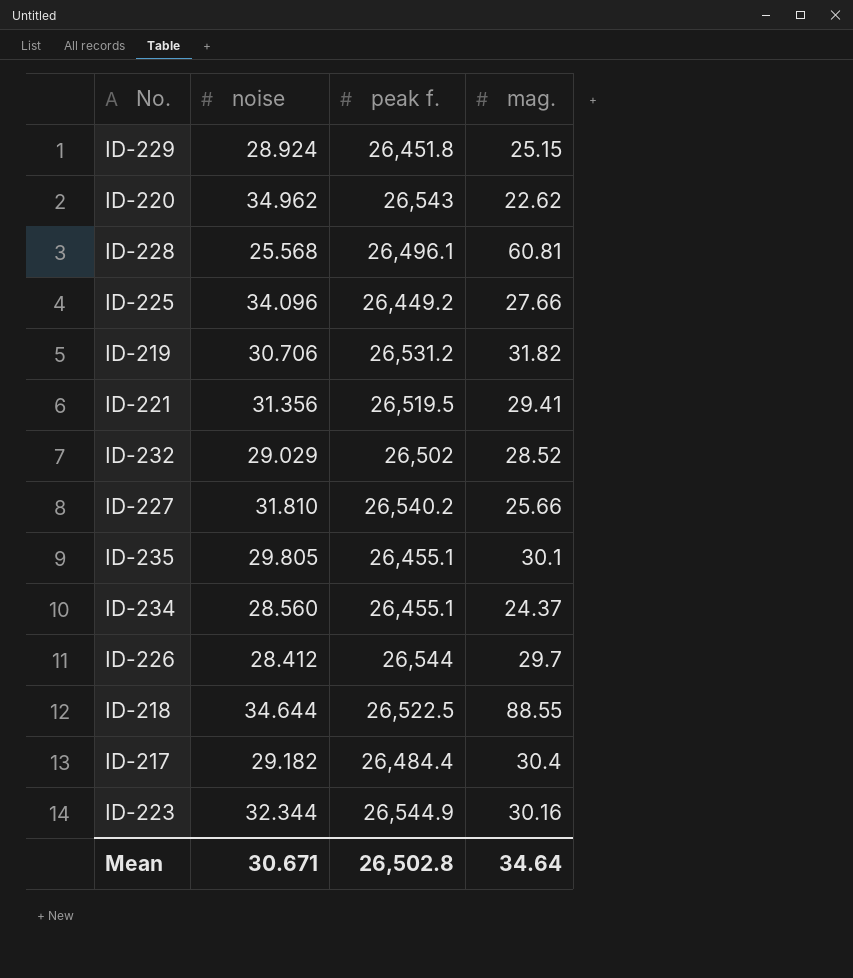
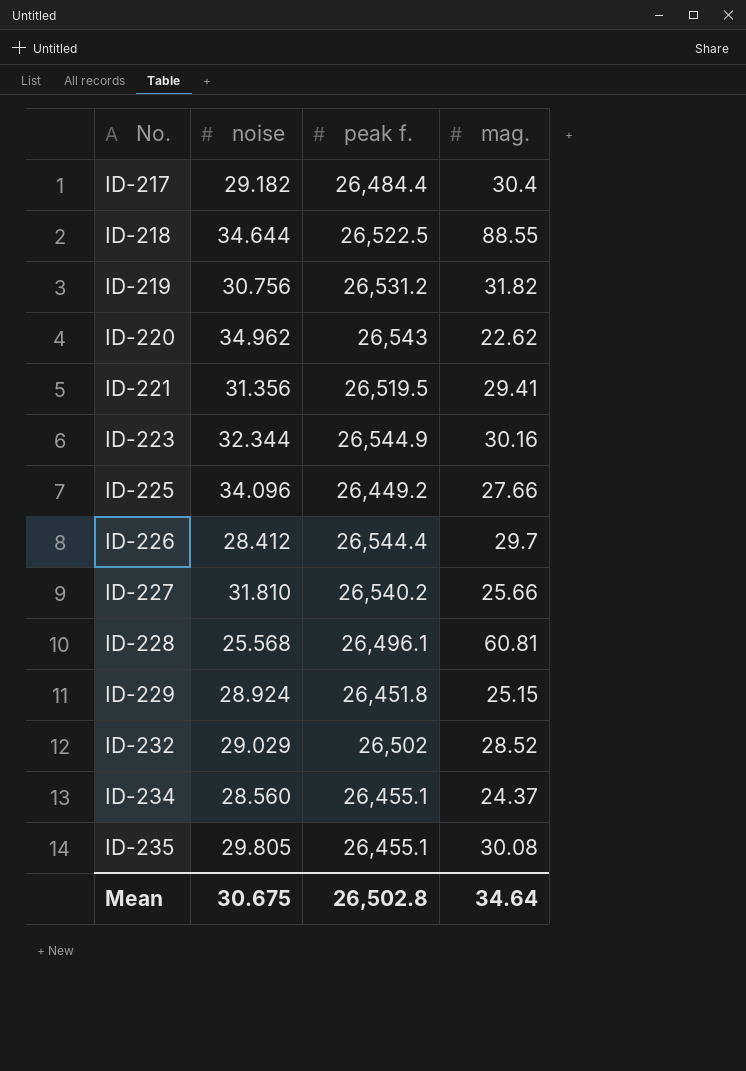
row order: none -> No. ascending
ID-219 | noise: 30.706 -> 30.756
ID-226 | peak f.: 26,544 -> 26,544.4
ID-235 | mag.: 30.1 -> 30.08
Mean | noise: 30.671 -> 30.675

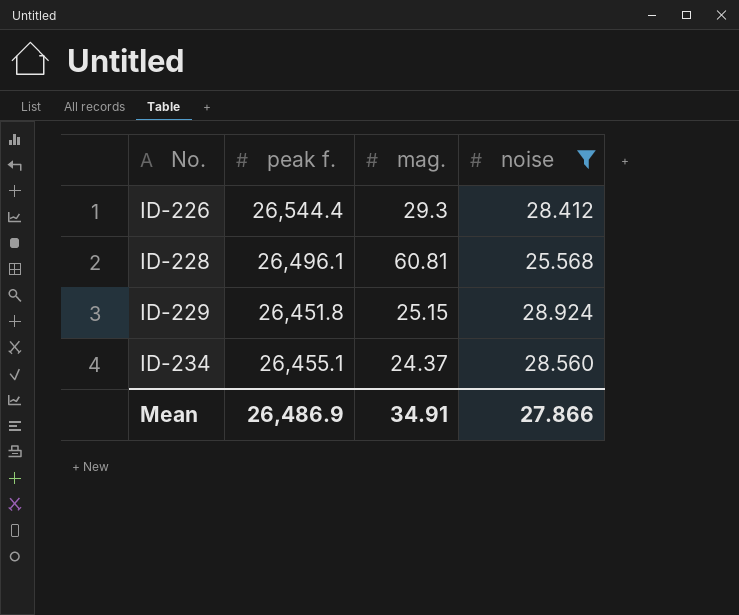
filter: none -> noise <= 28.924
column noise | position: 2 -> 4
ID-226 | mag.: 29.7 -> 29.3
Mean | peak f.: 26,502.8 -> 26,486.9
Mean | mag.: 34.64 -> 34.91
Mean | noise: 30.675 -> 27.866

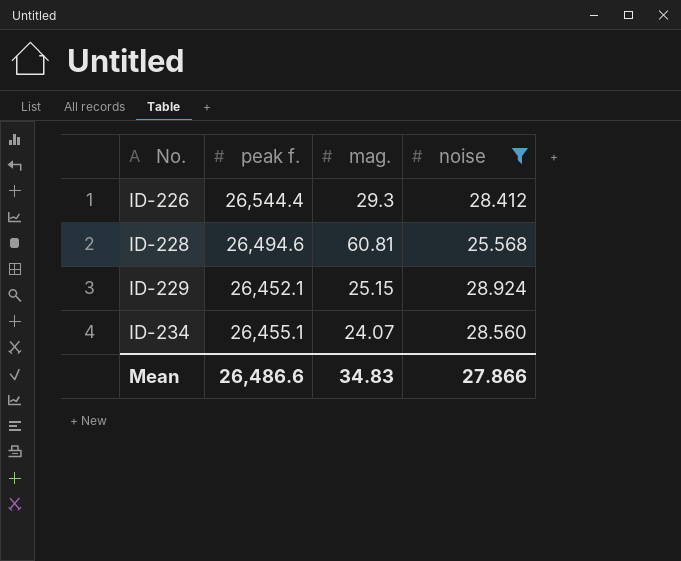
ID-228 | peak f.: 26,496.1 -> 26,494.6
ID-229 | peak f.: 26,451.8 -> 26,452.1
ID-234 | mag.: 24.37 -> 24.07
Mean | peak f.: 26,486.9 -> 26,486.6
Mean | mag.: 34.91 -> 34.83

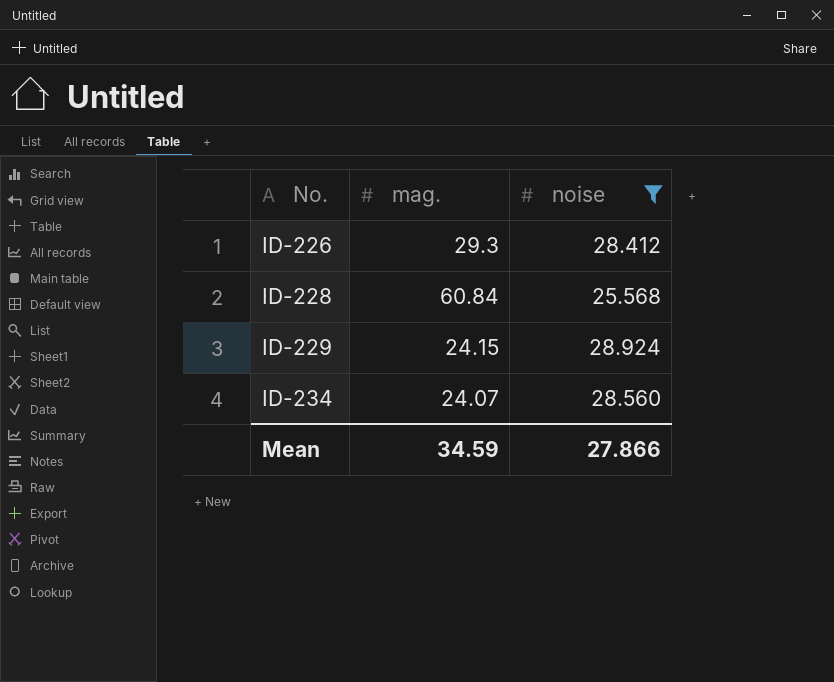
column peak f. | position: 2 -> none
ID-228 | mag.: 60.81 -> 60.84
ID-229 | mag.: 25.15 -> 24.15
Mean | mag.: 34.83 -> 34.59

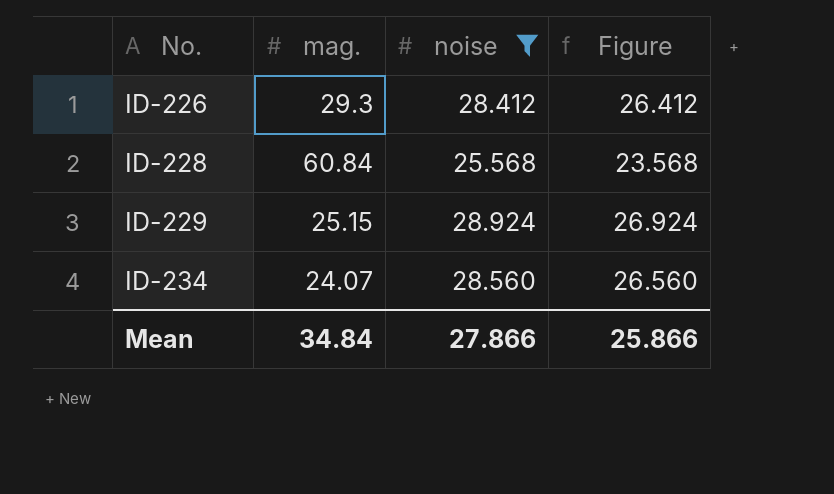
column Figure | formula: none -> [noise] - 2
ID-229 | mag.: 24.15 -> 25.15
Mean | mag.: 34.59 -> 34.84

